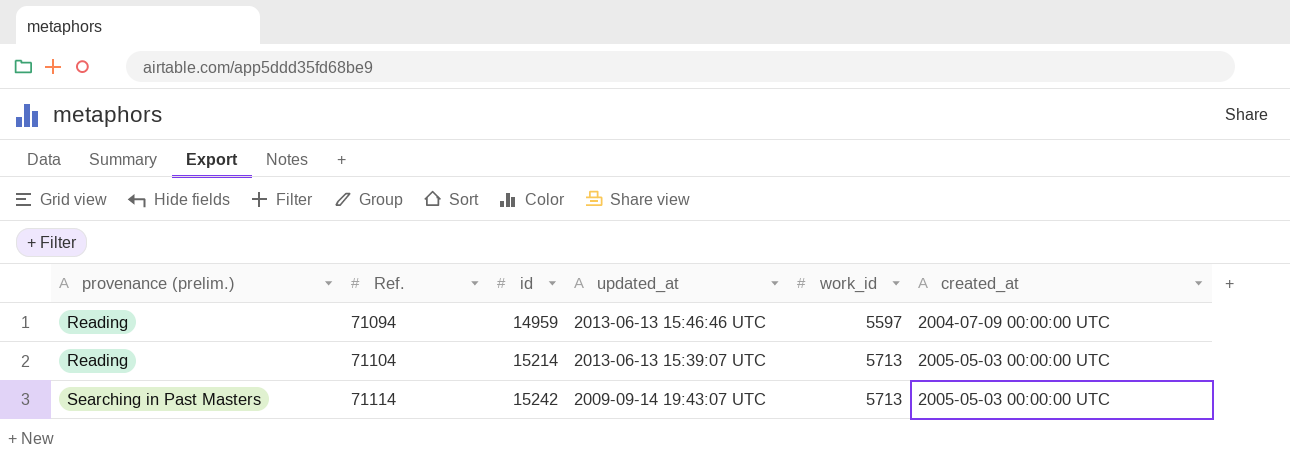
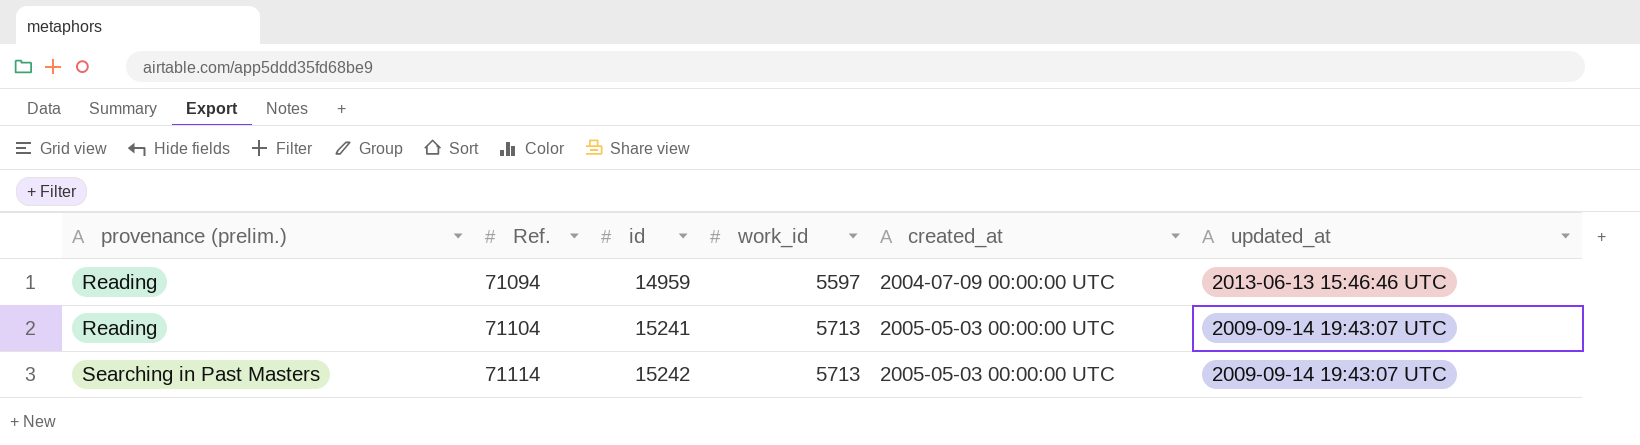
column updated_at | position: 4 -> 6
71104 | id: 15214 -> 15241
71104 | updated_at: 2013-06-13 15:39:07 UTC -> 2009-09-14 19:43:07 UTC

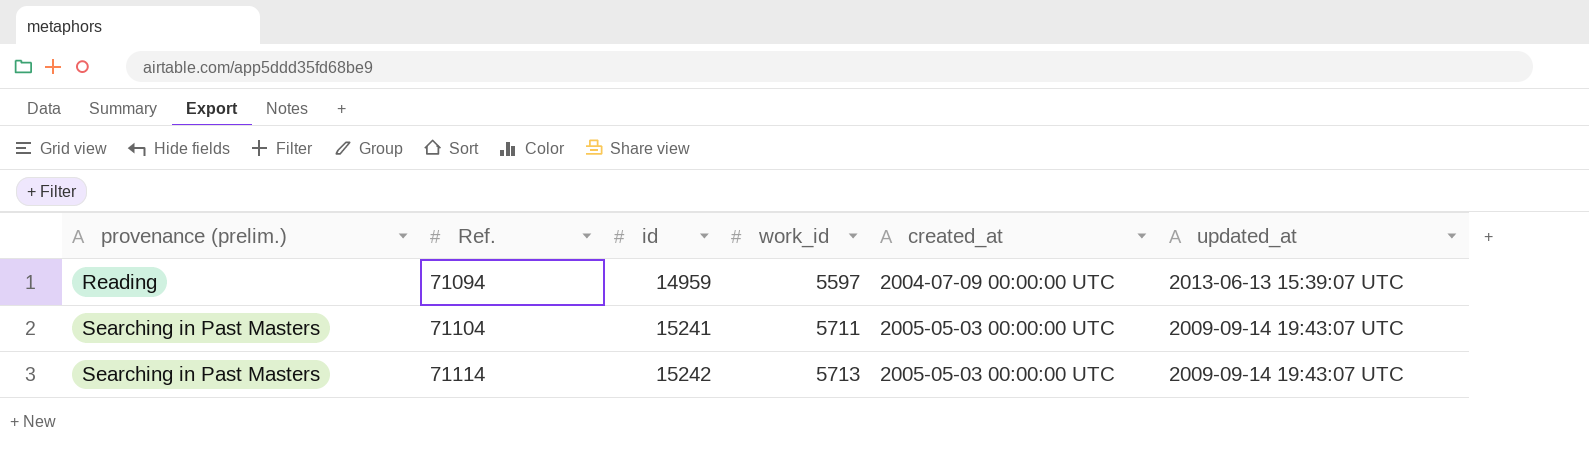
71094 | updated_at: 2013-06-13 15:46:46 UTC -> 2013-06-13 15:39:07 UTC
71104 | provenance (prelim.): Reading -> Searching in Past Masters
71104 | work_id: 5713 -> 5711

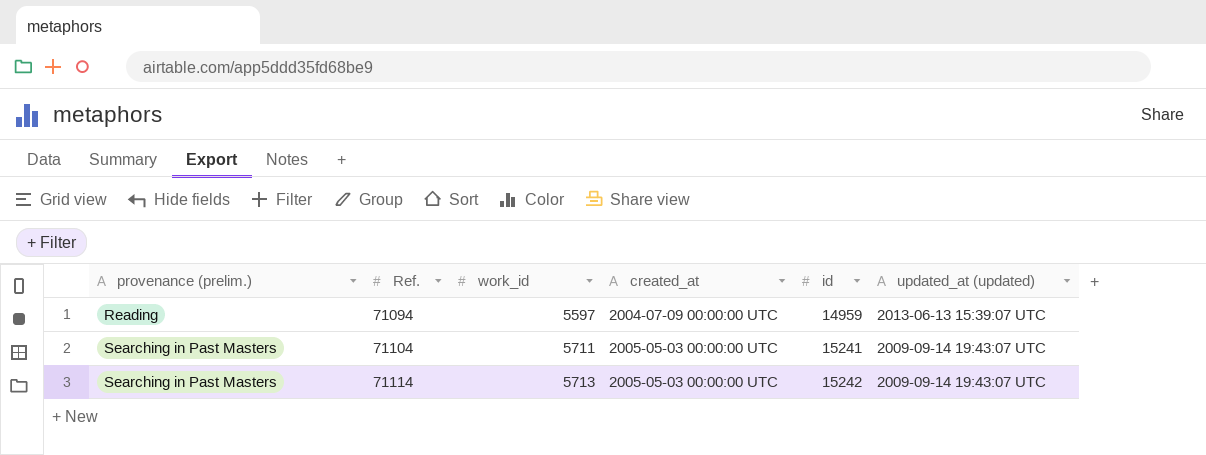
column id | position: 3 -> 5
column name: updated_at -> updated_at (updated)

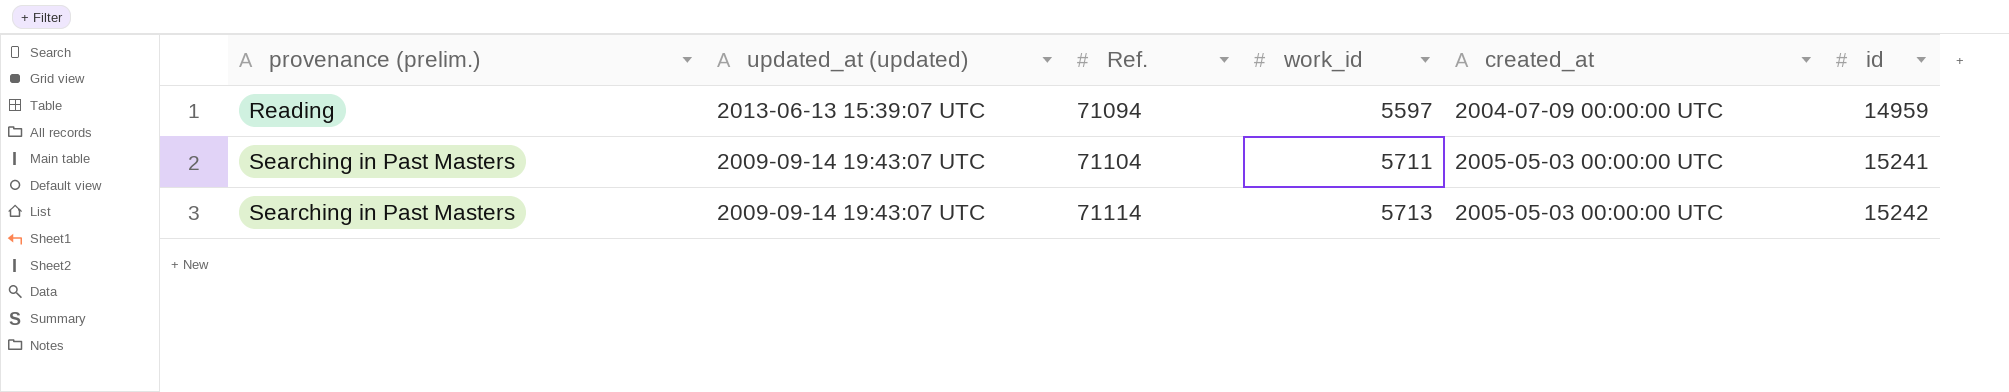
column updated_at (updated) | position: 6 -> 2

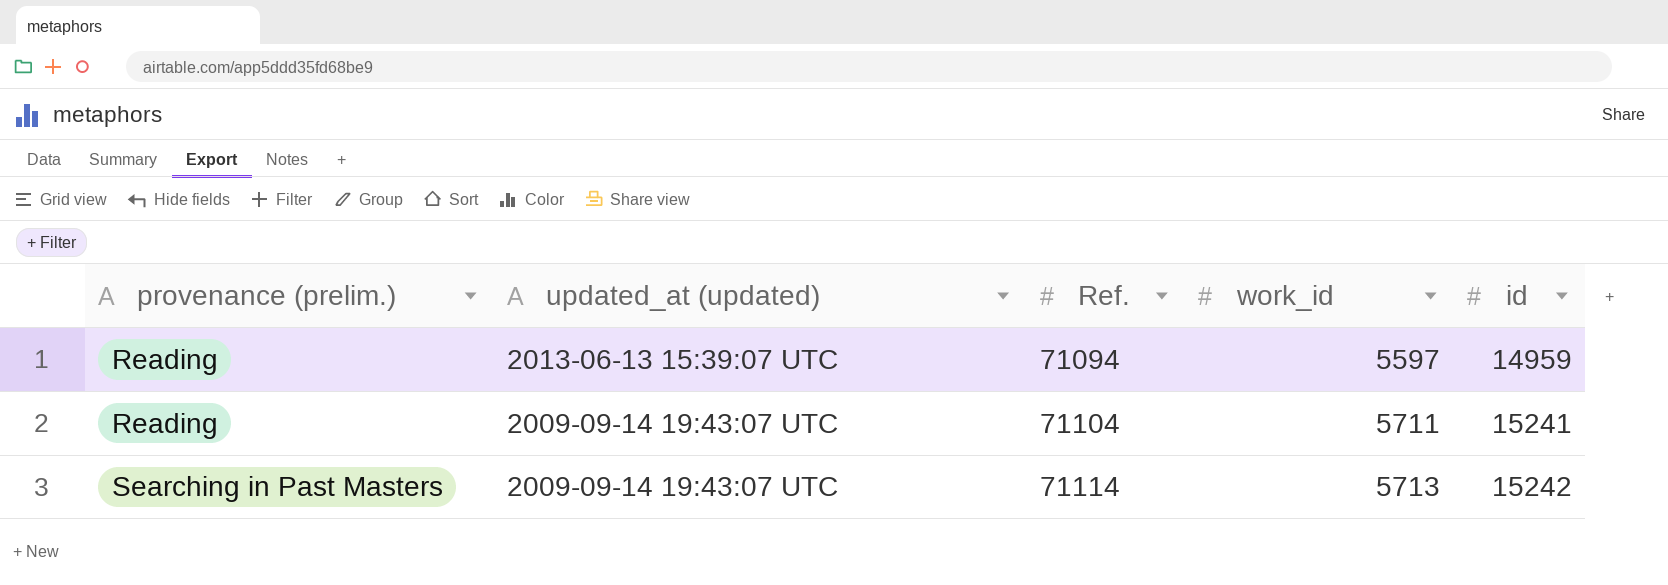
column created_at | position: 5 -> none
71104 | provenance (prelim.): Searching in Past Masters -> Reading

